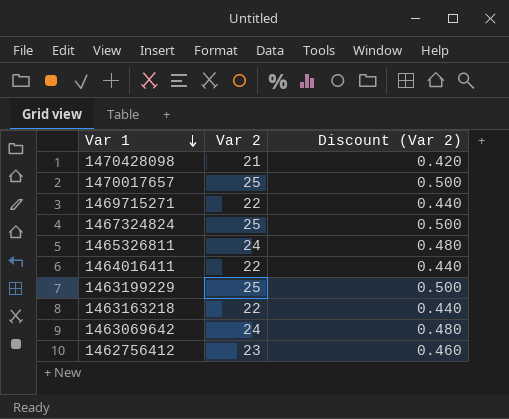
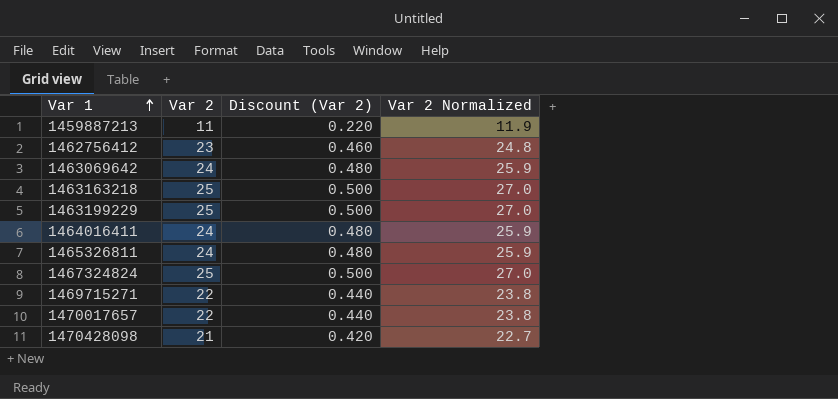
row order: Var 1 descending -> Var 1 ascending
column Var 2 Normalized | formula: none -> [Var 2] * 1.08
row 1459887213: none -> 11 | 0.220 | 11.9
1463163218 | Var 2: 22 -> 25
1463163218 | Discount (Var 2): 0.440 -> 0.500
1464016411 | Var 2: 22 -> 24
1464016411 | Discount (Var 2): 0.440 -> 0.480
1470017657 | Var 2: 25 -> 22
1470017657 | Discount (Var 2): 0.500 -> 0.440

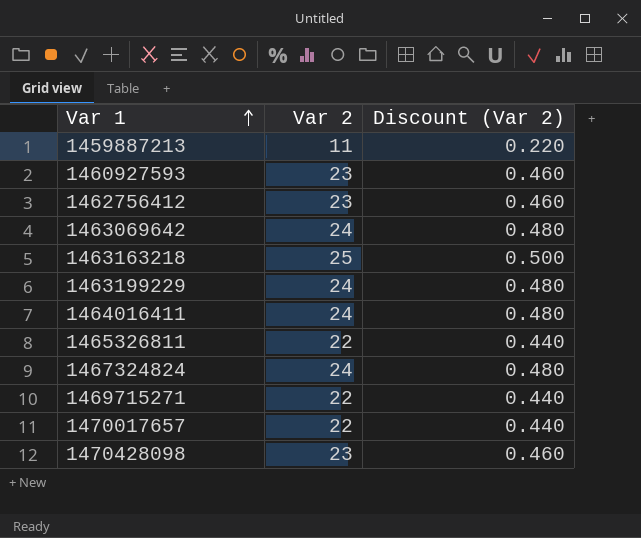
column Var 2 Normalized | formula: [Var 2] * 1.08 -> none
row 1460927593: none -> 23 | 0.460
1463199229 | Var 2: 25 -> 24
1463199229 | Discount (Var 2): 0.500 -> 0.480
1465326811 | Var 2: 24 -> 22
1465326811 | Discount (Var 2): 0.480 -> 0.440
1467324824 | Var 2: 25 -> 24
1467324824 | Discount (Var 2): 0.500 -> 0.480
1470428098 | Var 2: 21 -> 23
1470428098 | Discount (Var 2): 0.420 -> 0.460

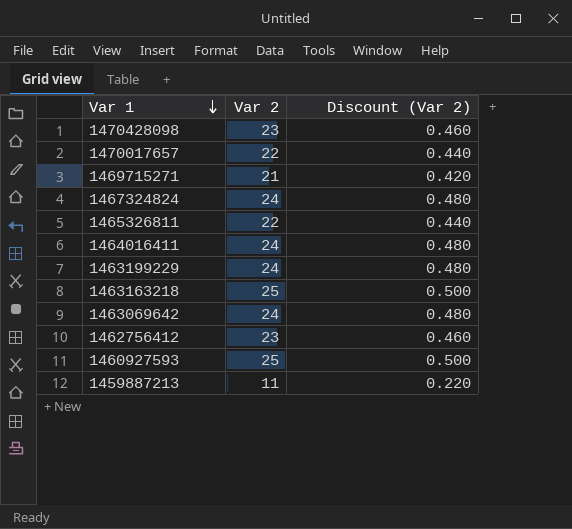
row order: Var 1 ascending -> Var 1 descending
1469715271 | Var 2: 22 -> 21
1469715271 | Discount (Var 2): 0.440 -> 0.420
1460927593 | Var 2: 23 -> 25
1460927593 | Discount (Var 2): 0.460 -> 0.500

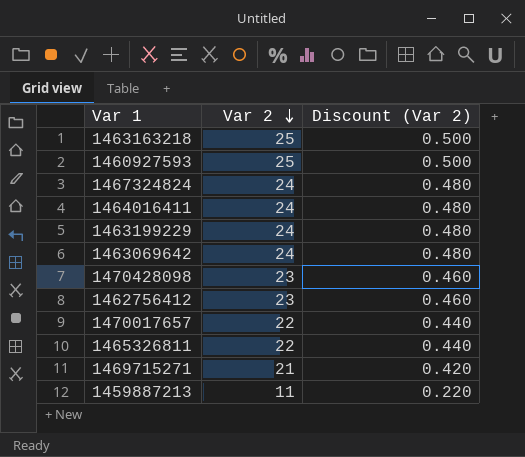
row order: Var 1 descending -> Var 2 descending

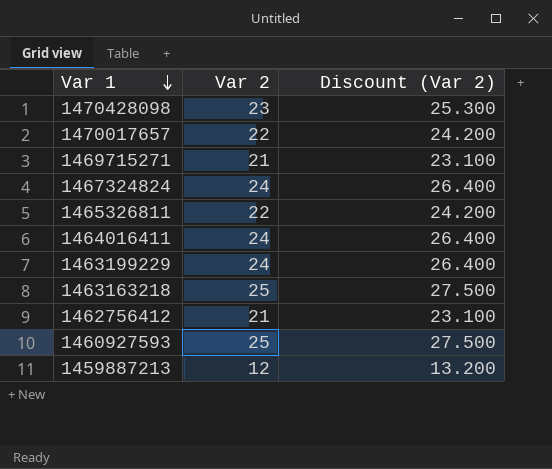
row order: Var 2 descending -> Var 1 descending
column Discount (Var 2) | formula: [Var 2] * 0.02 -> [Var 2] * 1.1
row 1463069642: 24 | 0.480 -> none
1462756412 | Var 2: 23 -> 21
1459887213 | Var 2: 11 -> 12

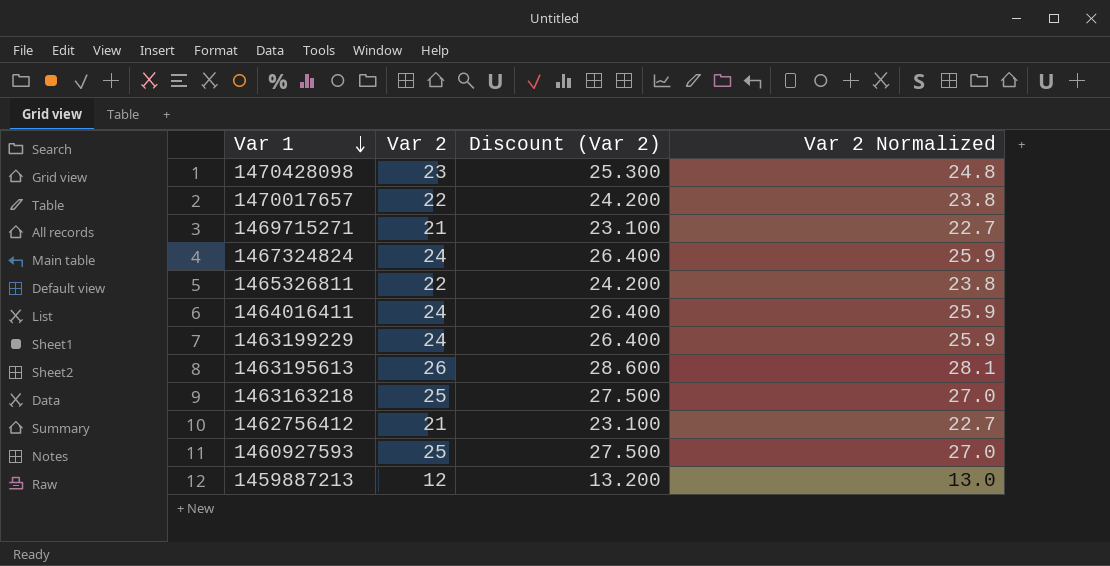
column Var 2 Normalized | formula: none -> [Var 2] * 1.08
row 1463195613: none -> 26 | 28.600 | 28.1

